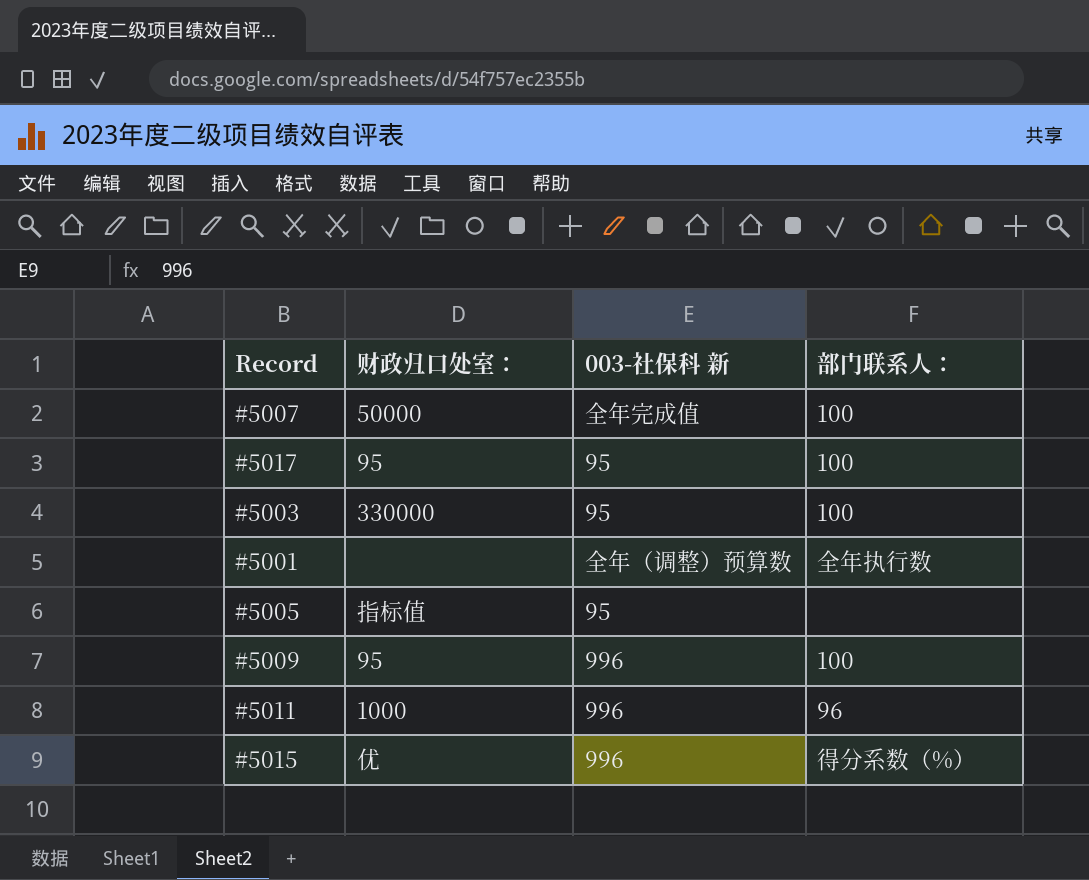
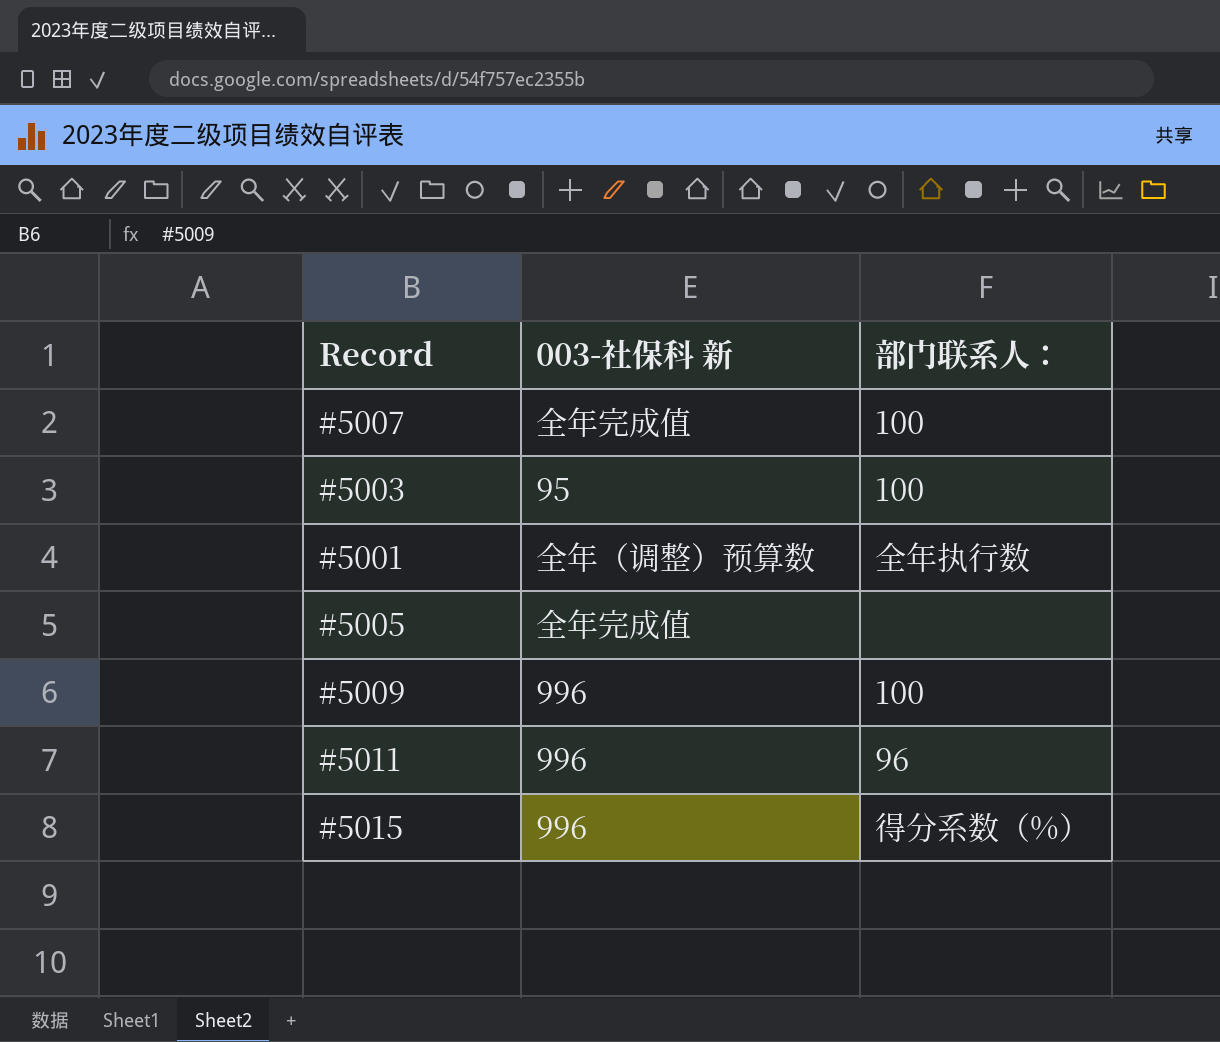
column 财政归口处室： | position: 2 -> none
row #5017: 95 | 95 | 100 -> none
#5005 | 003-社保科 新: 95 -> 全年完成值

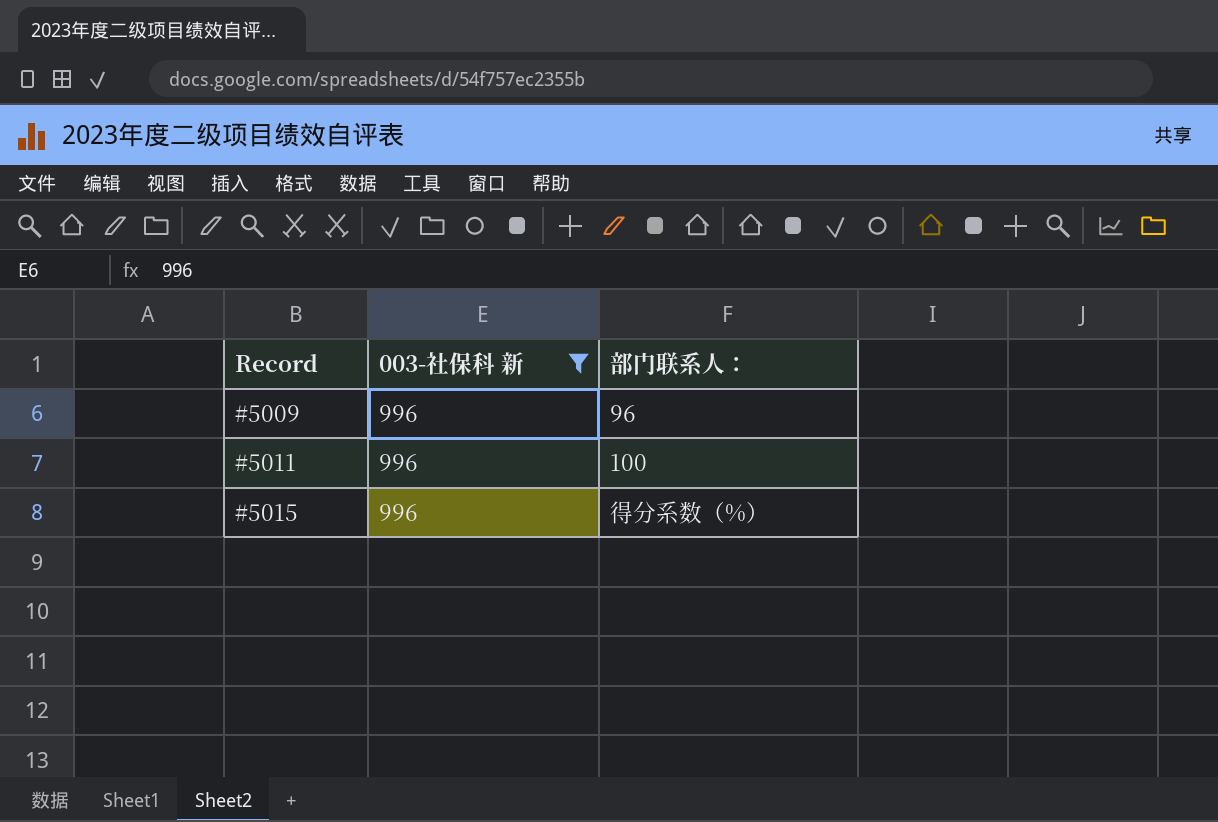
filter: none -> 003-社保科 新 = 996
#5009 | 部门联系人：: 100 -> 96
#5011 | 部门联系人：: 96 -> 100

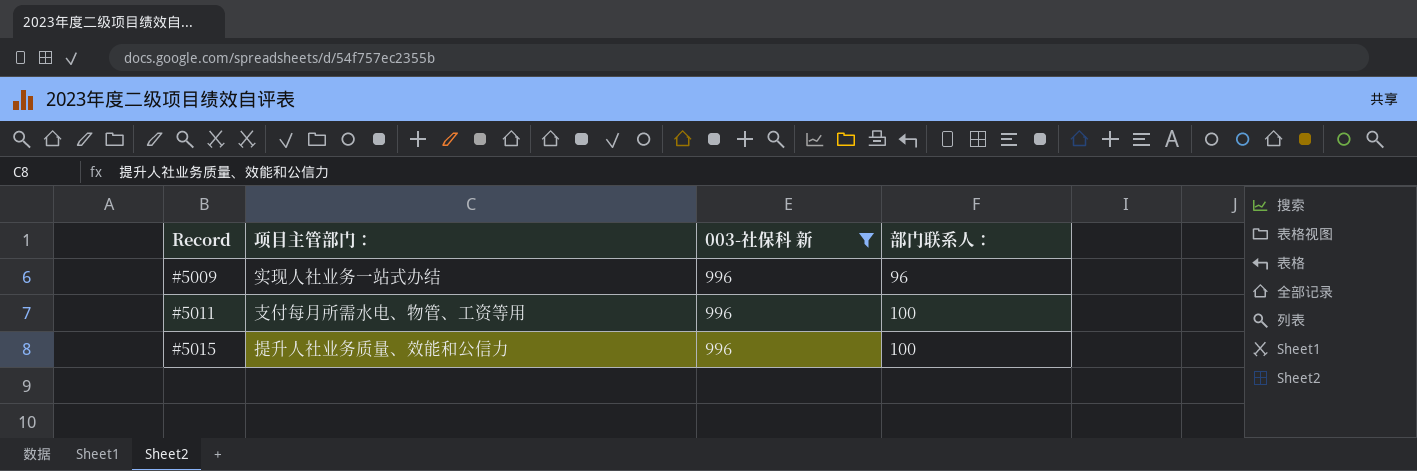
column 项目主管部门： | position: none -> 2
#5015 | 部门联系人：: 得分系数（%） -> 100

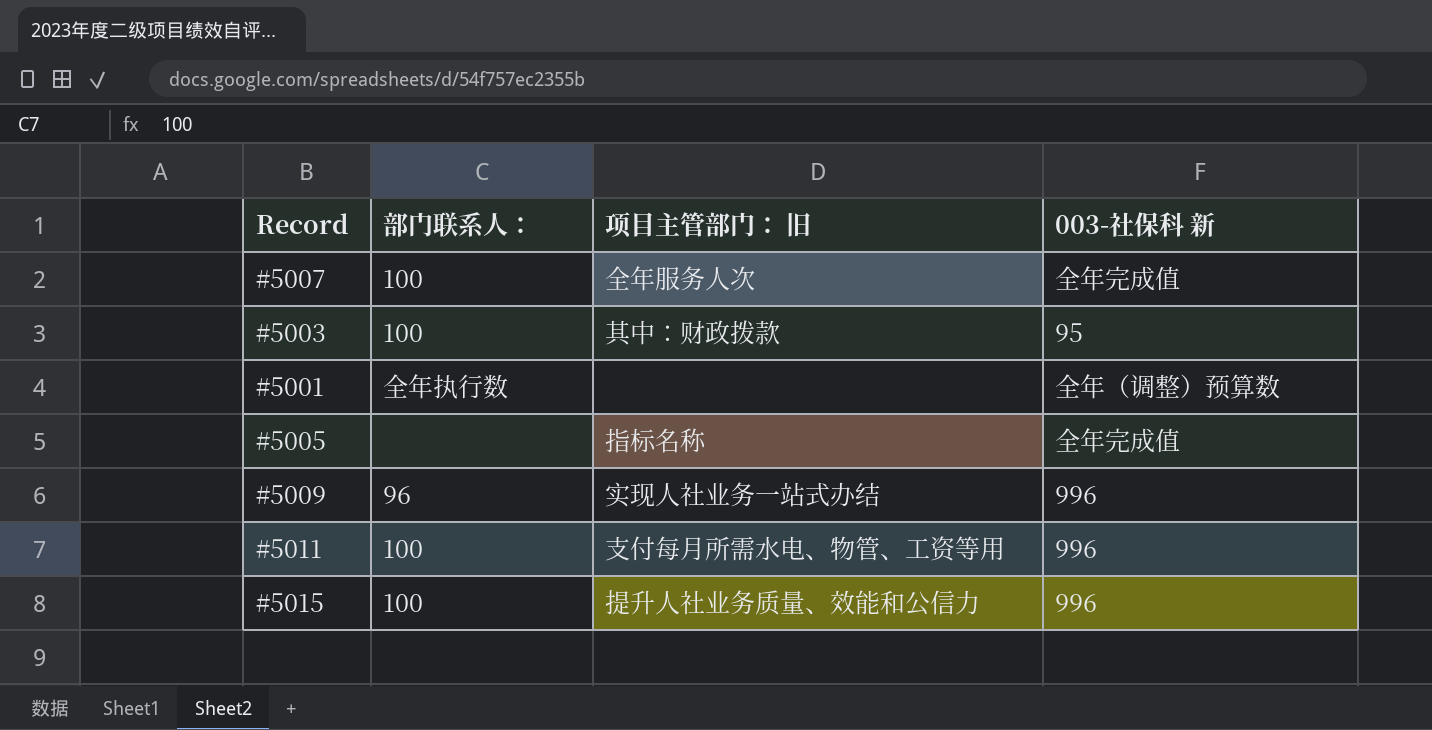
filter: 003-社保科 新 = 996 -> none
column 部门联系人： | position: 4 -> 2
column name: 项目主管部门： -> 项目主管部门： 旧

